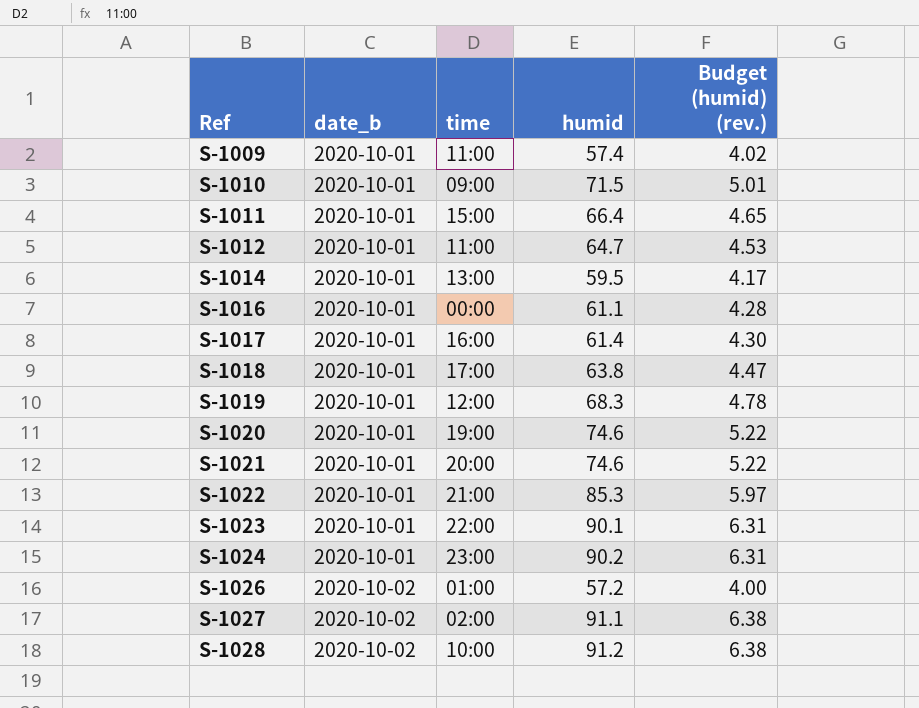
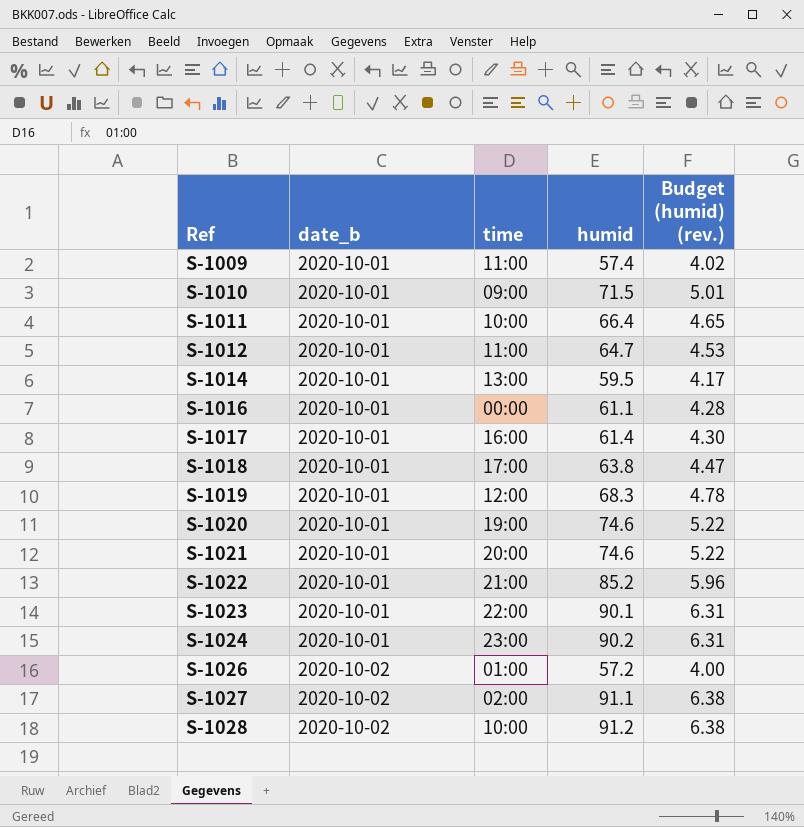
S-1011 | time: 15:00 -> 10:00
S-1022 | humid: 85.3 -> 85.2
S-1022 | Budget (humid) (rev.): 5.97 -> 5.96

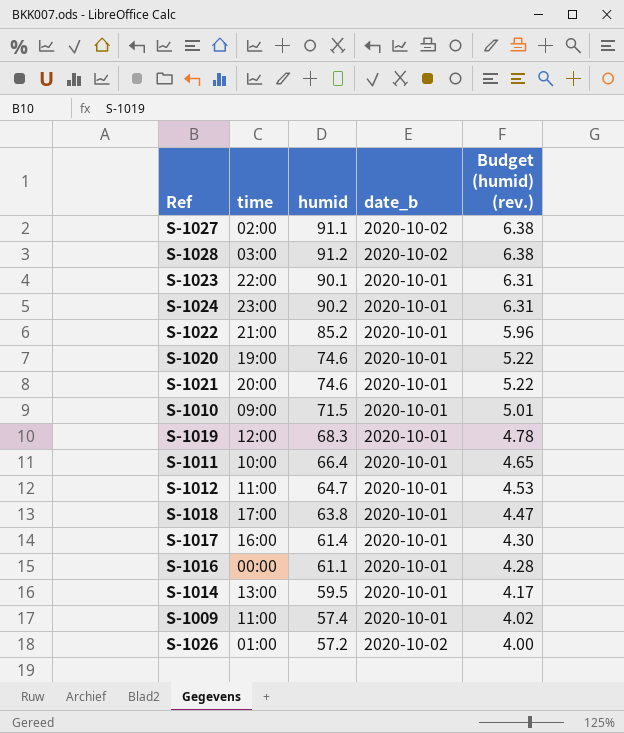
row order: Ref ascending -> Budget (humid) (rev.) descending
column date_b | position: 2 -> 4
S-1028 | time: 10:00 -> 03:00

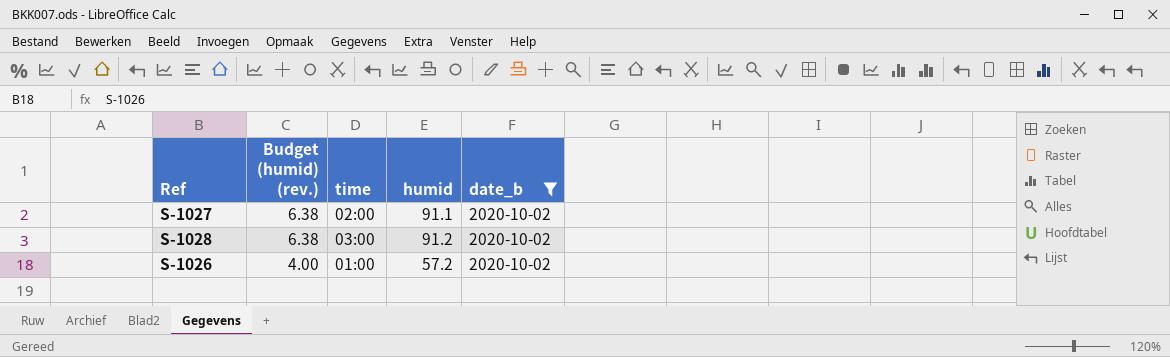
filter: none -> date_b = 2020-10-02
column Budget (humid) (rev.) | position: 5 -> 2

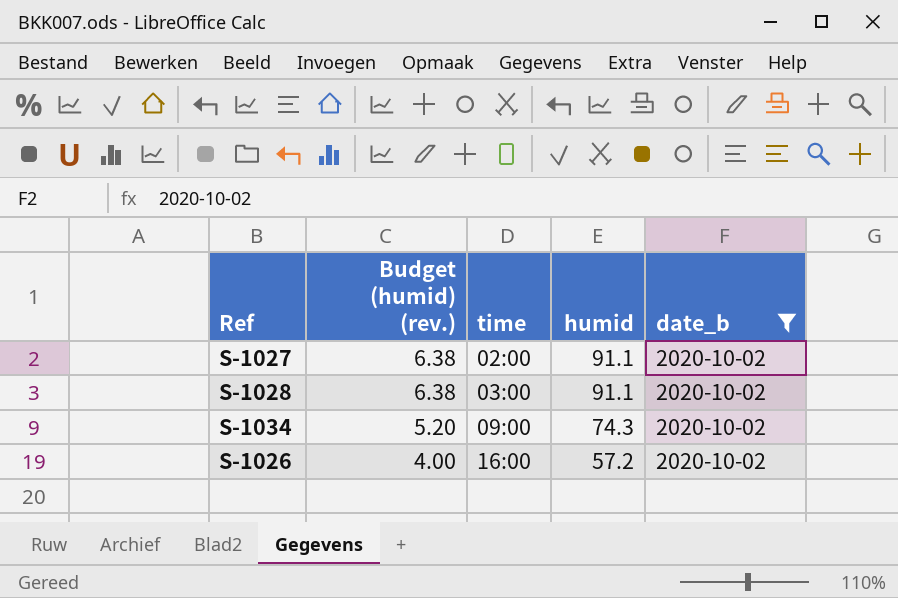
S-1028 | humid: 91.2 -> 91.1
row S-1034: none -> 5.20 | 09:00 | 74.3 | 2020-10-02
S-1026 | time: 01:00 -> 16:00

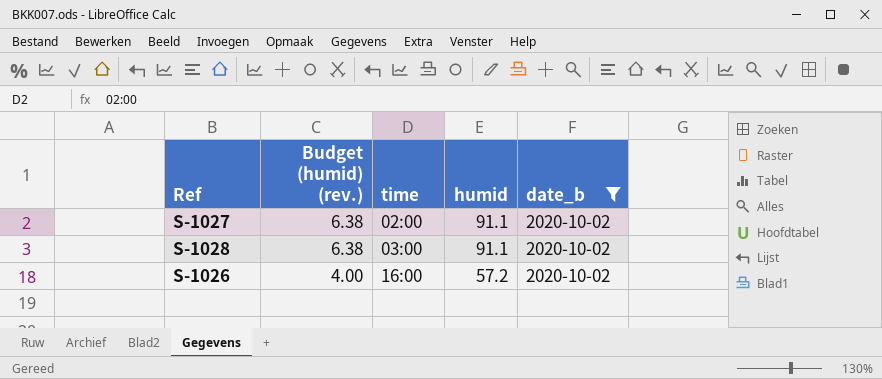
row S-1034: 5.20 | 09:00 | 74.3 | 2020-10-02 -> none

